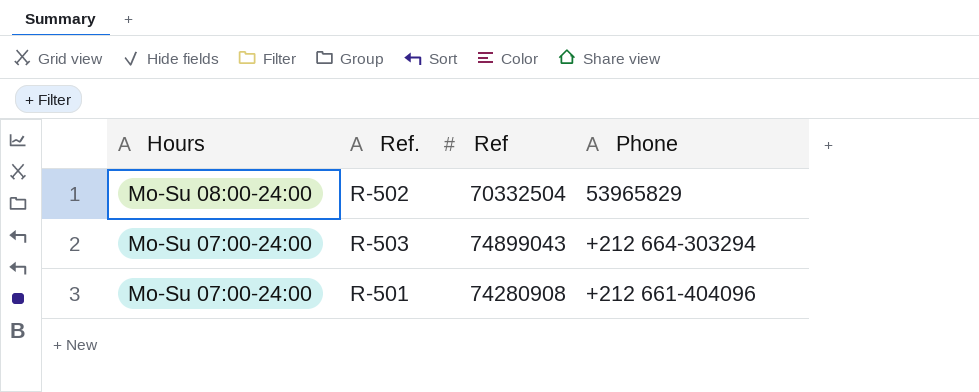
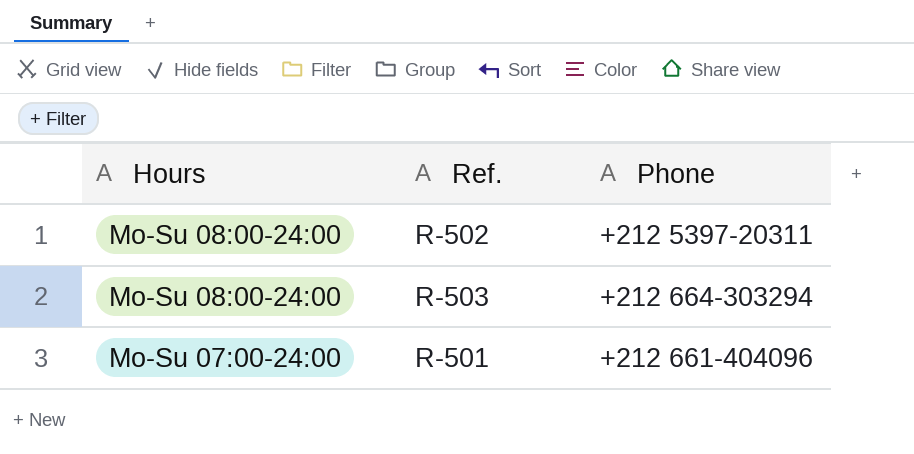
column Ref | position: 3 -> none
R-502 | Phone: 53965829 -> +212 5397-20311
R-503 | Hours: Mo-Su 07:00-24:00 -> Mo-Su 08:00-24:00

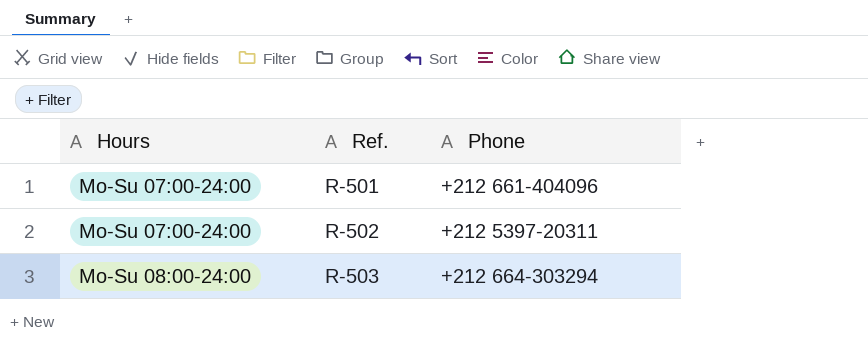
row order: Hours descending -> Hours ascending
R-502 | Hours: Mo-Su 08:00-24:00 -> Mo-Su 07:00-24:00

